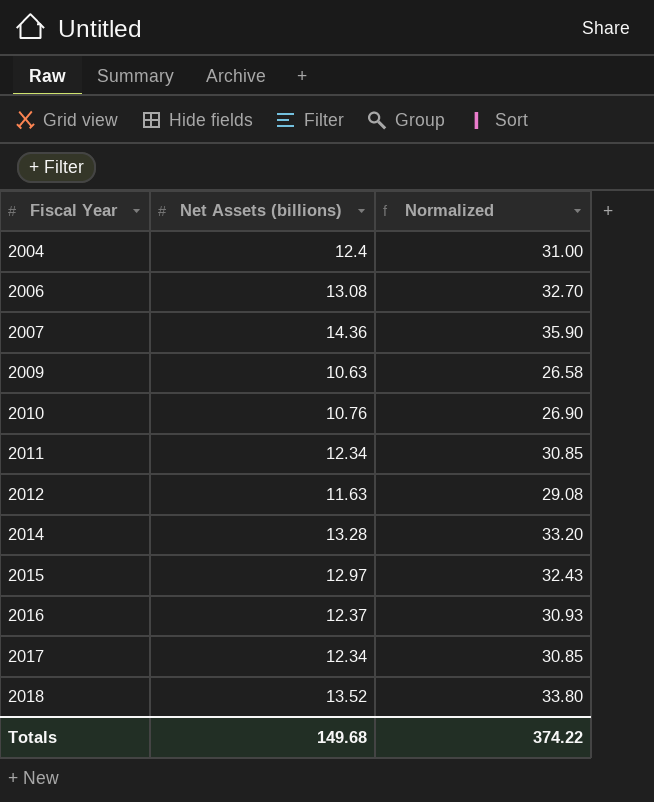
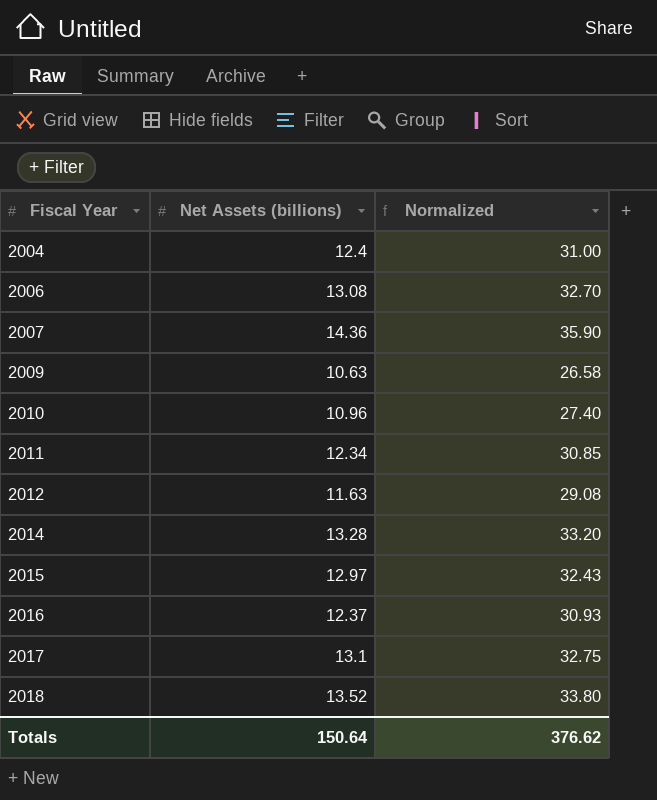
2010 | Net Assets (billions): 10.76 -> 10.96
2010 | Normalized: 26.90 -> 27.40
2017 | Net Assets (billions): 12.34 -> 13.1
2017 | Normalized: 30.85 -> 32.75
Totals | Net Assets (billions): 149.68 -> 150.64
Totals | Normalized: 374.22 -> 376.62

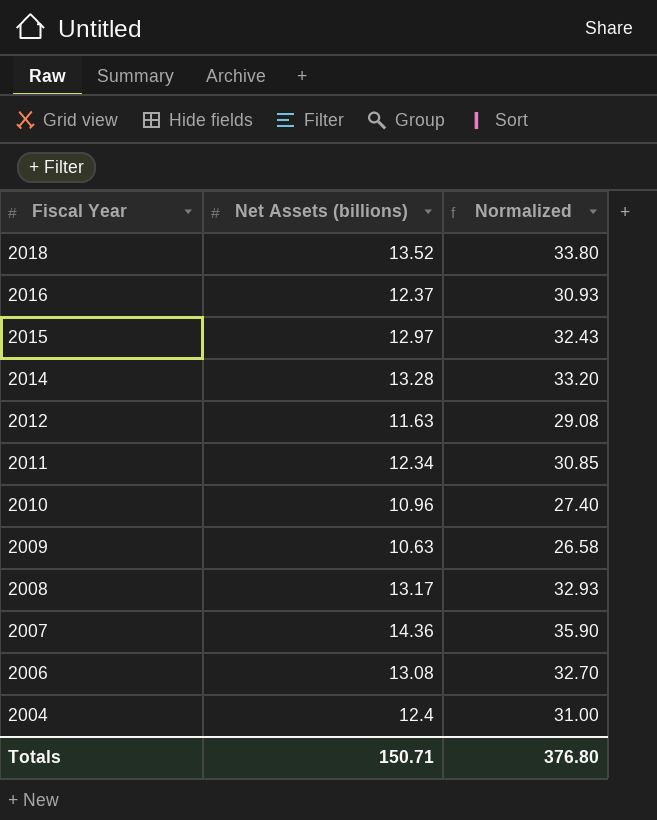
row order: Fiscal Year ascending -> Fiscal Year descending
row 2017: 13.1 | 32.75 -> none
row 2008: none -> 13.17 | 32.93
Totals | Net Assets (billions): 150.64 -> 150.71
Totals | Normalized: 376.62 -> 376.80

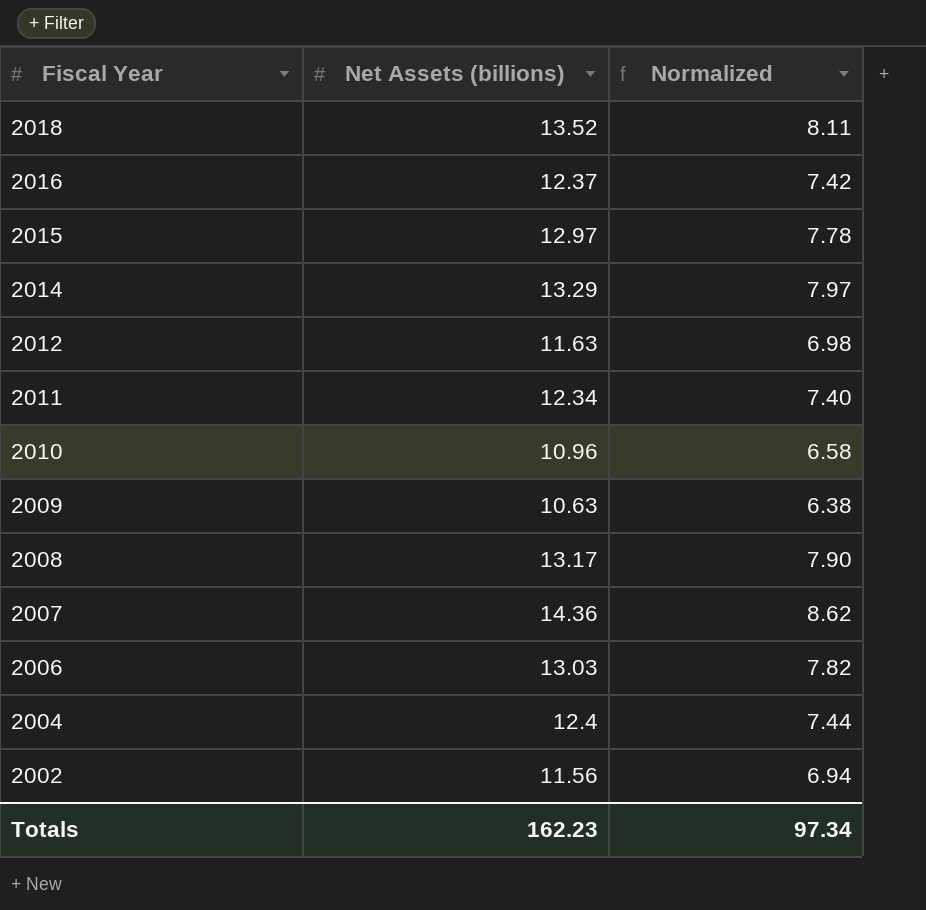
column Normalized | formula: [Net Assets (billions)] * 2.5 -> [Net Assets (billions)] * 0.6
2014 | Net Assets (billions): 13.28 -> 13.29
2006 | Net Assets (billions): 13.08 -> 13.03
row 2002: none -> 11.56 | 6.94
Totals | Net Assets (billions): 150.71 -> 162.23
Totals | Normalized: 376.80 -> 97.34

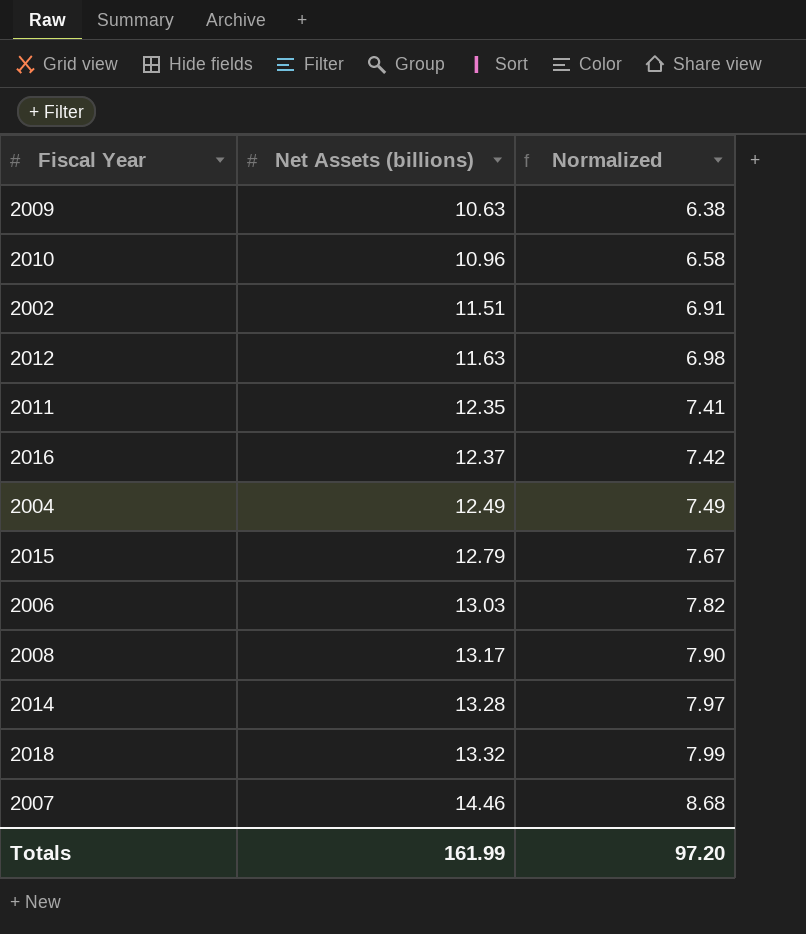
row order: Fiscal Year descending -> Net Assets (billions) ascending
2002 | Net Assets (billions): 11.56 -> 11.51
2002 | Normalized: 6.94 -> 6.91
2011 | Net Assets (billions): 12.34 -> 12.35
2011 | Normalized: 7.40 -> 7.41
2004 | Net Assets (billions): 12.4 -> 12.49
2004 | Normalized: 7.44 -> 7.49
2015 | Net Assets (billions): 12.97 -> 12.79
2015 | Normalized: 7.78 -> 7.67
2014 | Net Assets (billions): 13.29 -> 13.28
2018 | Net Assets (billions): 13.52 -> 13.32
2018 | Normalized: 8.11 -> 7.99
2007 | Net Assets (billions): 14.36 -> 14.46
2007 | Normalized: 8.62 -> 8.68
Totals | Net Assets (billions): 162.23 -> 161.99
Totals | Normalized: 97.34 -> 97.20

